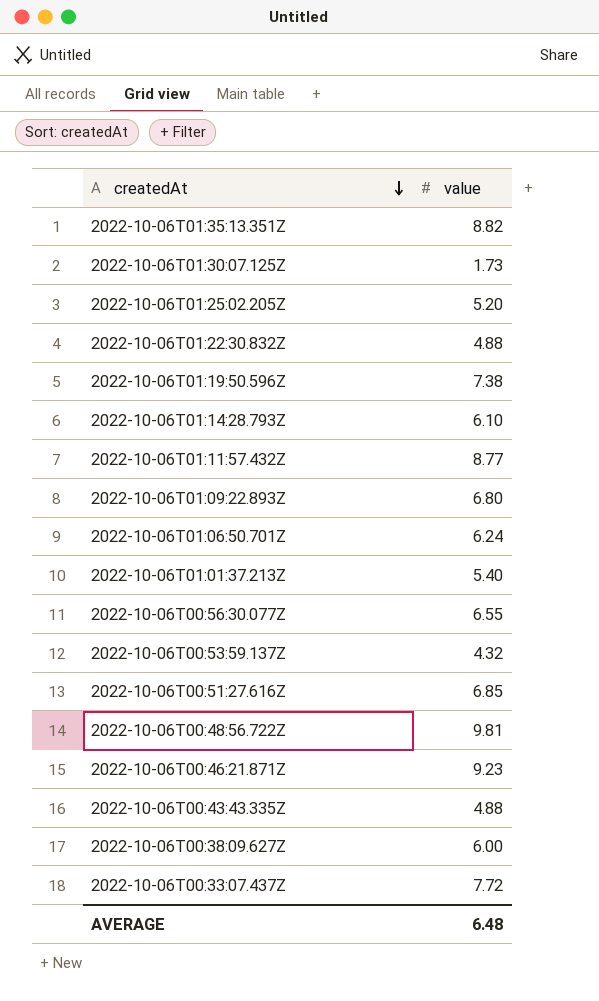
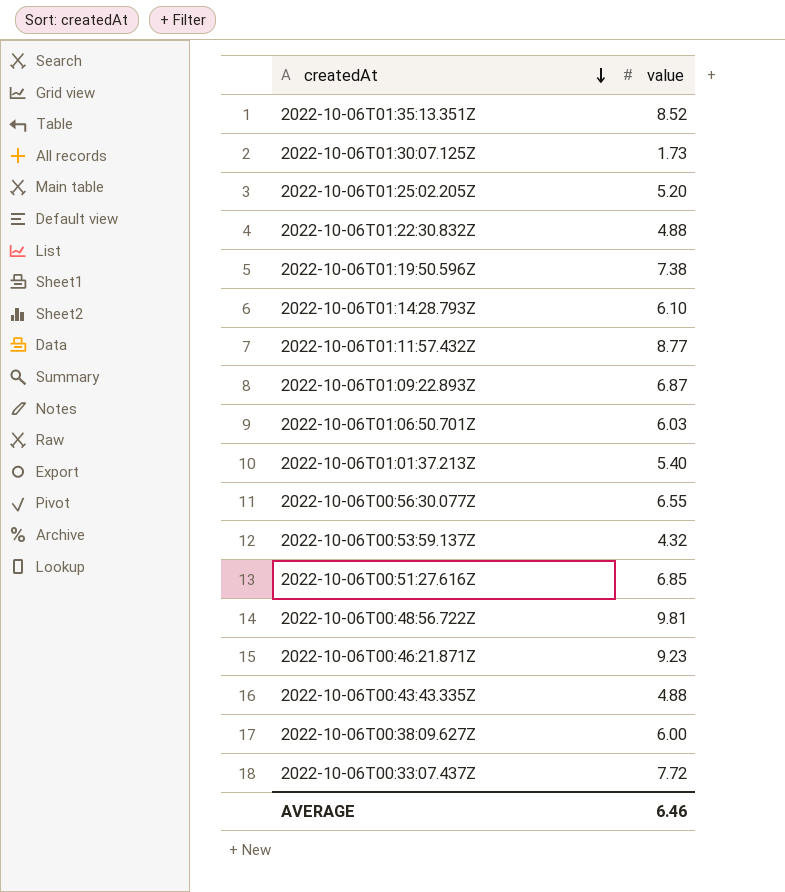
2022-10-06T01:35:13.351Z | value: 8.82 -> 8.52
2022-10-06T01:09:22.893Z | value: 6.80 -> 6.87
2022-10-06T01:06:50.701Z | value: 6.24 -> 6.03
AVERAGE | value: 6.48 -> 6.46

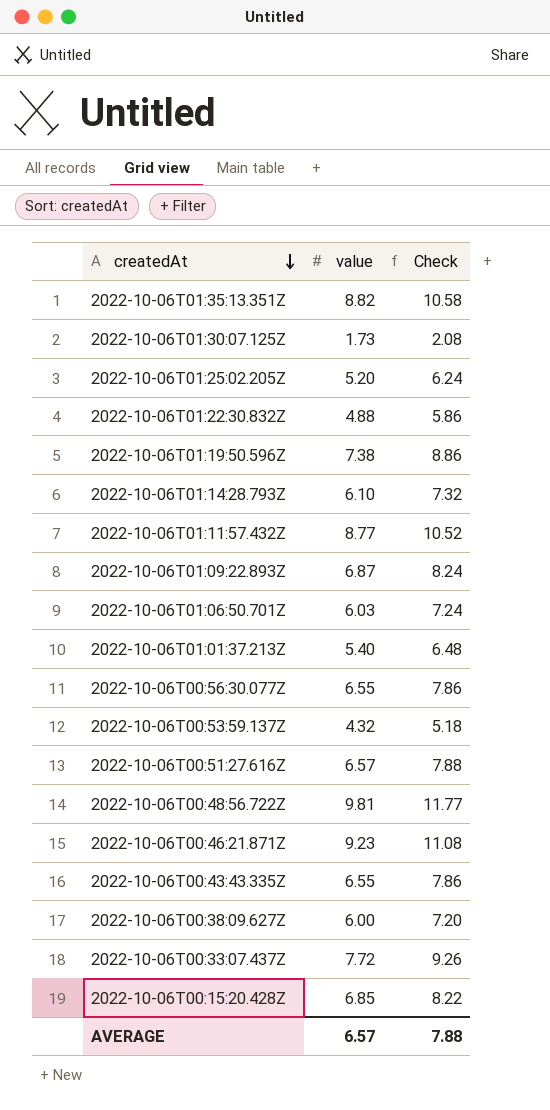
column Check | formula: none -> [value] * 1.2
2022-10-06T01:35:13.351Z | value: 8.52 -> 8.82
2022-10-06T00:51:27.616Z | value: 6.85 -> 6.57
2022-10-06T00:43:43.335Z | value: 4.88 -> 6.55
row 2022-10-06T00:15:20.428Z: none -> 6.85 | 8.22
AVERAGE | value: 6.46 -> 6.57

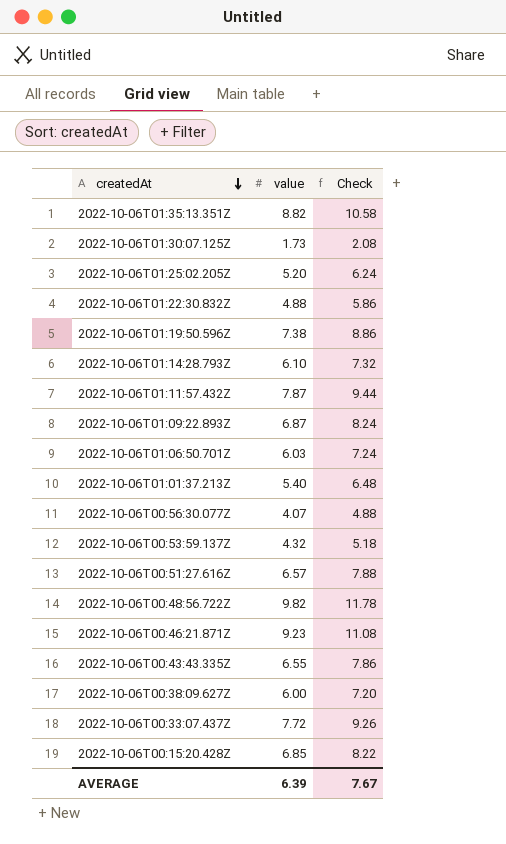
2022-10-06T01:11:57.432Z | value: 8.77 -> 7.87
2022-10-06T01:11:57.432Z | Check: 10.52 -> 9.44
2022-10-06T00:56:30.077Z | value: 6.55 -> 4.07
2022-10-06T00:56:30.077Z | Check: 7.86 -> 4.88
2022-10-06T00:48:56.722Z | value: 9.81 -> 9.82
2022-10-06T00:48:56.722Z | Check: 11.77 -> 11.78
AVERAGE | value: 6.57 -> 6.39
AVERAGE | Check: 7.88 -> 7.67

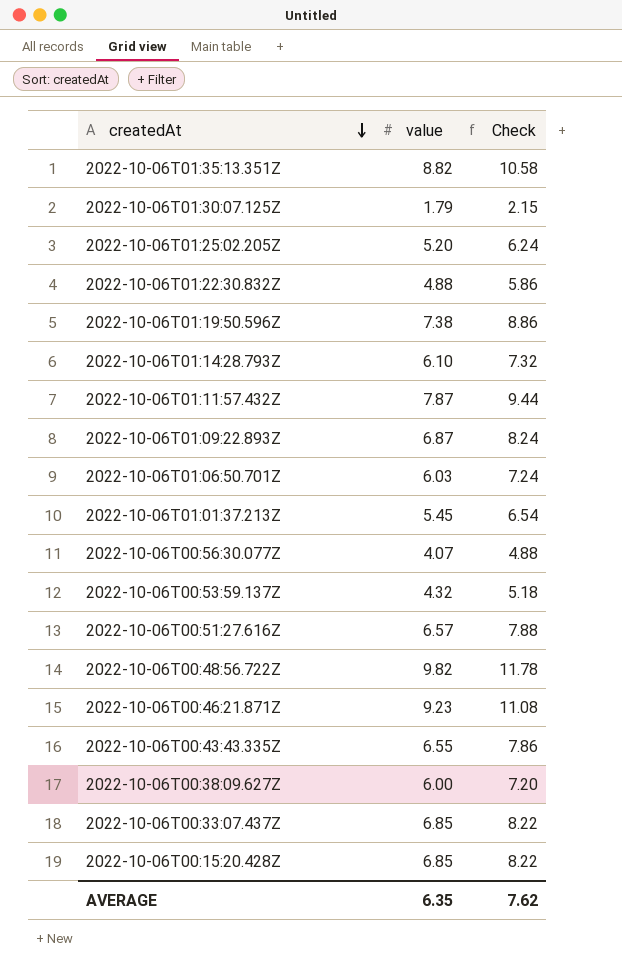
2022-10-06T01:30:07.125Z | value: 1.73 -> 1.79
2022-10-06T01:30:07.125Z | Check: 2.08 -> 2.15
2022-10-06T01:01:37.213Z | value: 5.40 -> 5.45
2022-10-06T01:01:37.213Z | Check: 6.48 -> 6.54
2022-10-06T00:33:07.437Z | value: 7.72 -> 6.85
2022-10-06T00:33:07.437Z | Check: 9.26 -> 8.22
AVERAGE | value: 6.39 -> 6.35
AVERAGE | Check: 7.67 -> 7.62

